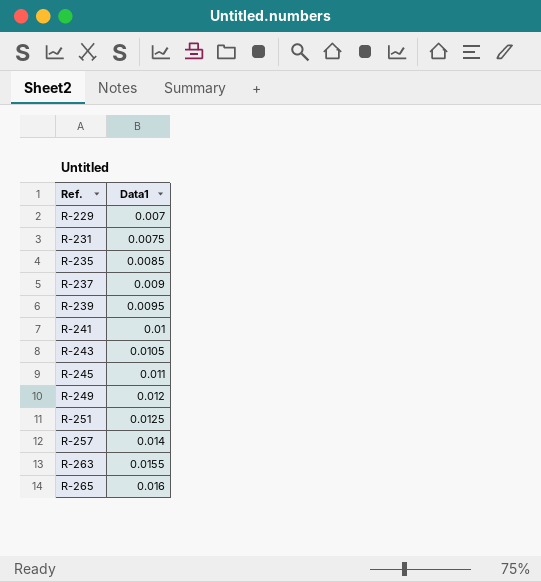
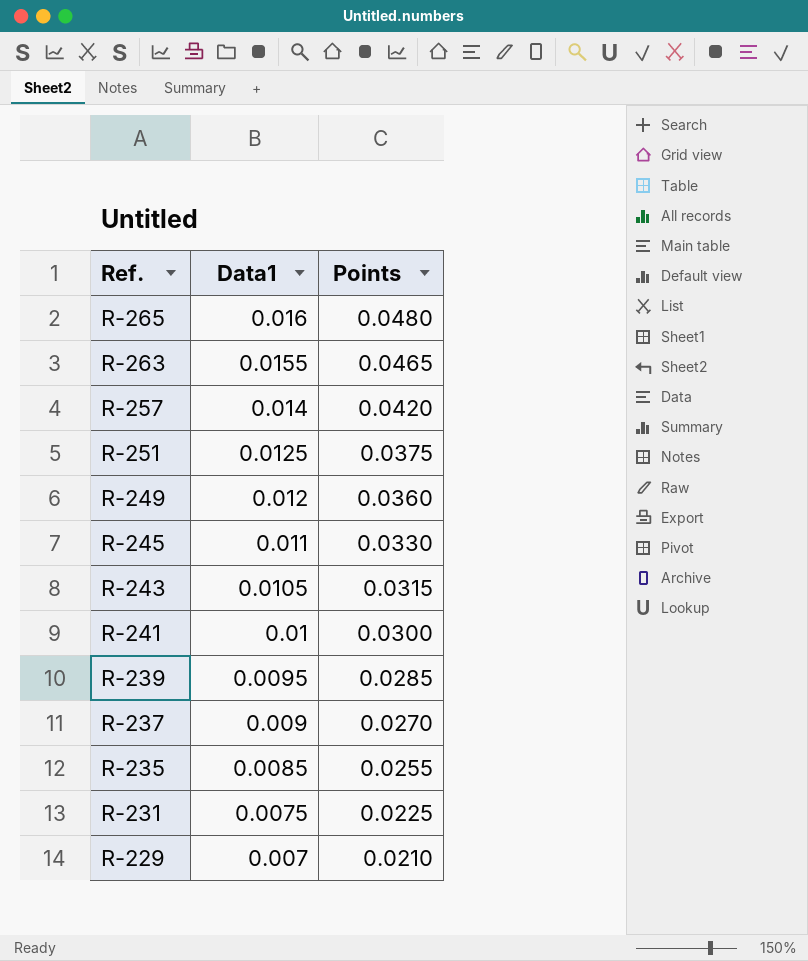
row order: Ref. ascending -> Ref. descending
column Points | formula: none -> [Data1] * 3

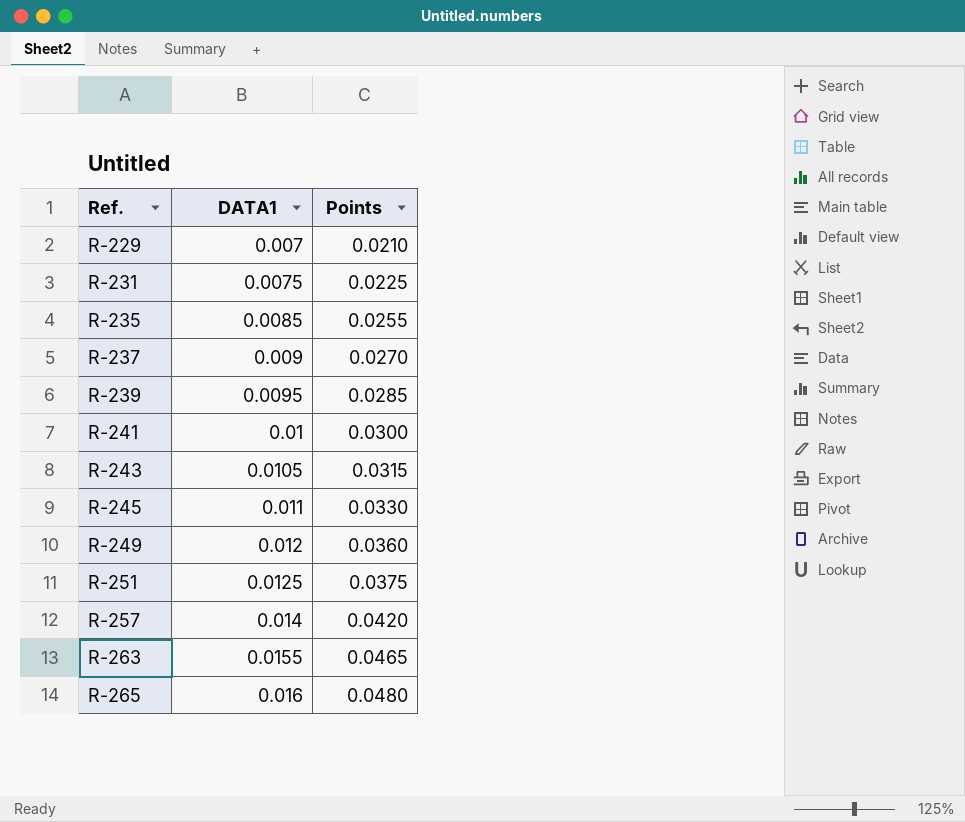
row order: Ref. descending -> Ref. ascending
column name: Data1 -> DATA1

